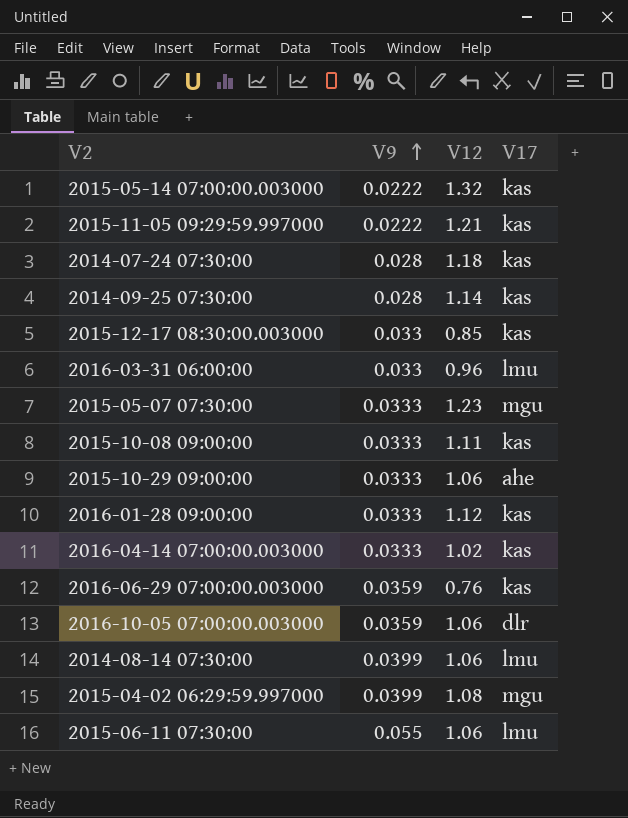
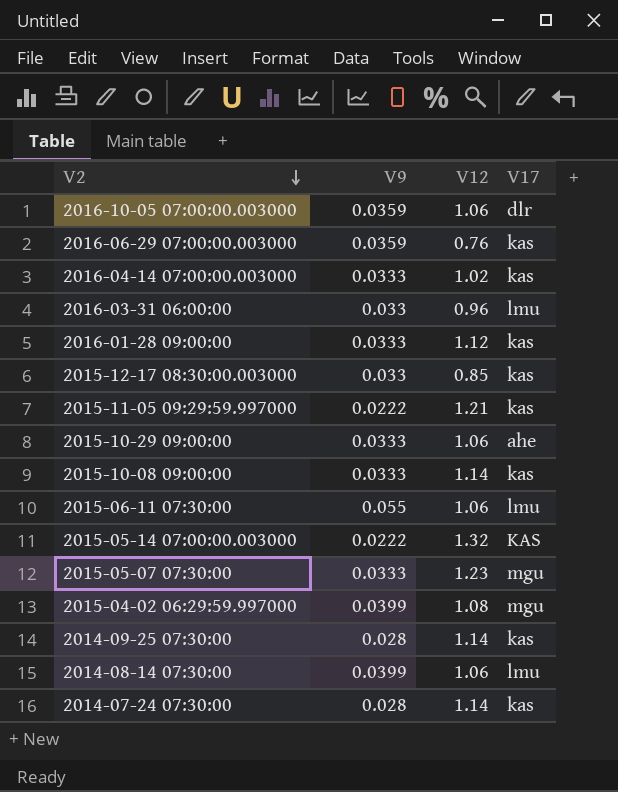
row order: V9 ascending -> V2 descending
2015-10-08 09:00:00 | V12: 1.11 -> 1.14
2015-05-14 07:00:00.003000 | V17: kas -> KAS
2014-07-24 07:30:00 | V12: 1.18 -> 1.14

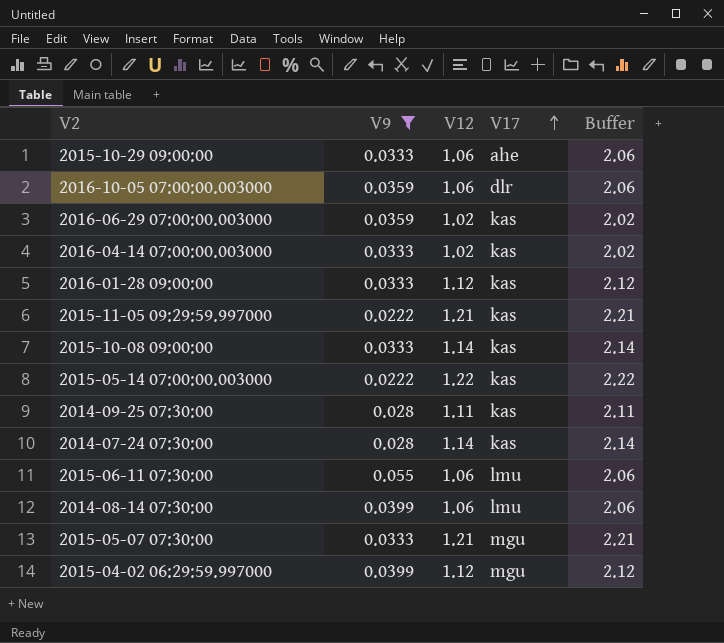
filter: none -> V9 != 0.033
row order: V2 descending -> V17 ascending
column Buffer | formula: none -> [V12] + 1
2016-06-29 07:00:00.003000 | V12: 0.76 -> 1.02
2015-05-14 07:00:00.003000 | V12: 1.32 -> 1.22
2015-05-14 07:00:00.003000 | V17: KAS -> kas
2014-09-25 07:30:00 | V12: 1.14 -> 1.11
2015-05-07 07:30:00 | V12: 1.23 -> 1.21
2015-04-02 06:29:59.997000 | V12: 1.08 -> 1.12

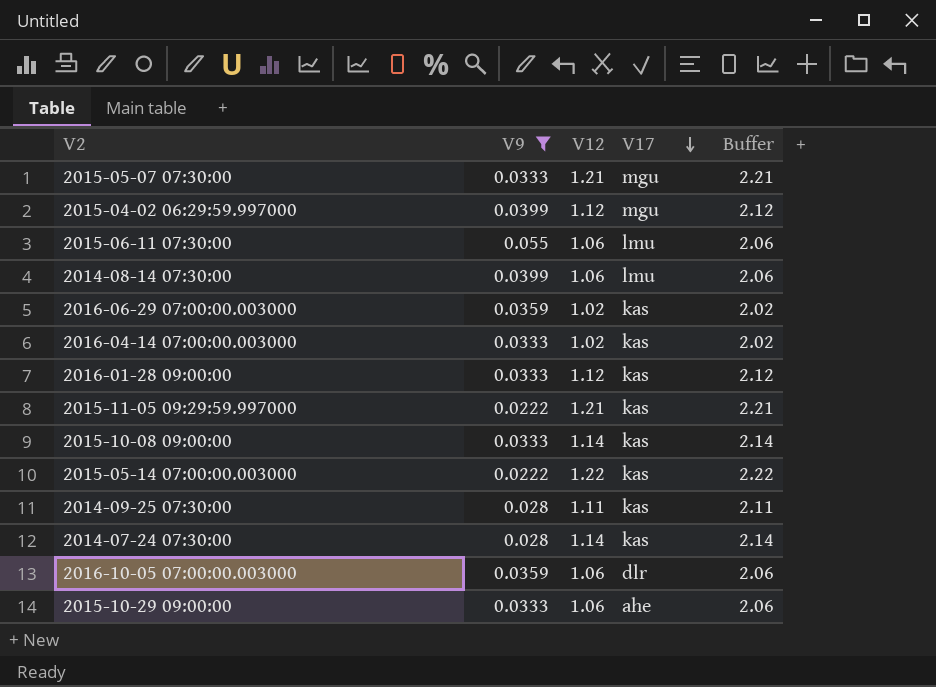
row order: V17 ascending -> V17 descending

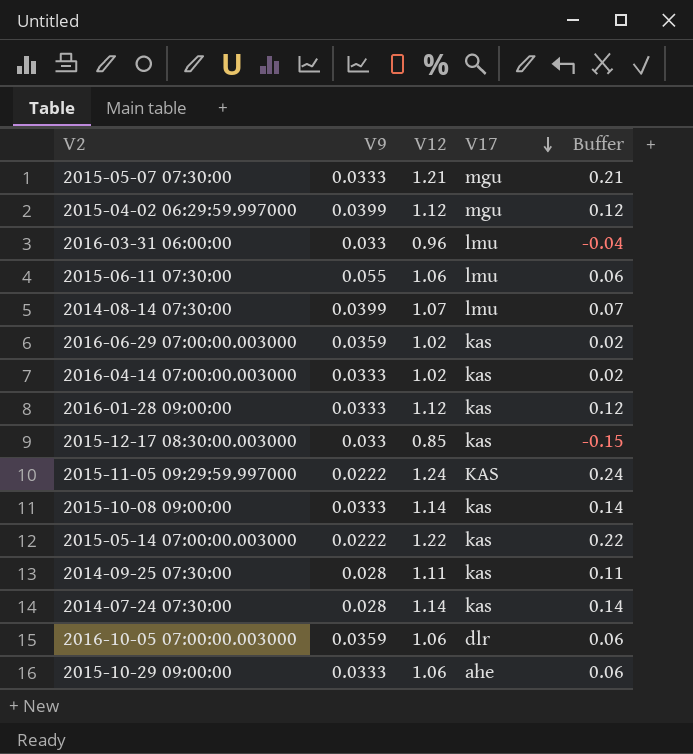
filter: V9 != 0.033 -> none
column Buffer | formula: [V12] + 1 -> [V12] - 1
2014-08-14 07:30:00 | V12: 1.06 -> 1.07
2015-11-05 09:29:59.997000 | V12: 1.21 -> 1.24
2015-11-05 09:29:59.997000 | V17: kas -> KAS

